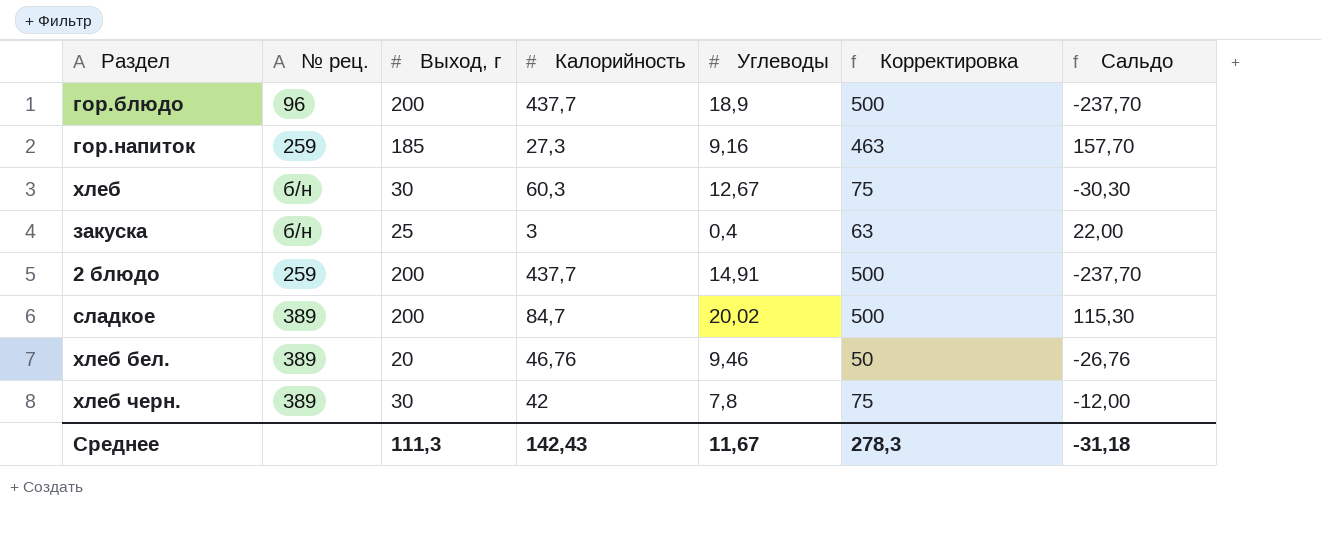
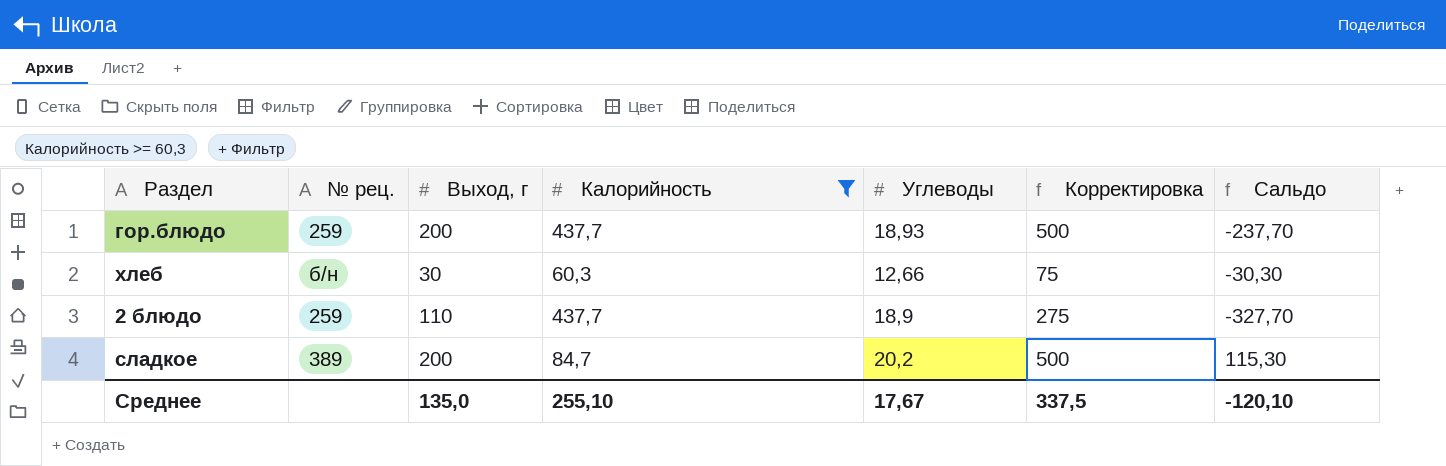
filter: none -> Калорийность >= 60,3
гор.блюдо | № рец.: 96 -> 259
гор.блюдо | Углеводы: 18,9 -> 18,93
хлеб | Углеводы: 12,67 -> 12,66
2 блюдо | Выход, г: 200 -> 110
2 блюдо | Углеводы: 14,91 -> 18,9
2 блюдо | Корректировка: 500 -> 275
2 блюдо | Сальдо: -237,70 -> -327,70
сладкое | Углеводы: 20,02 -> 20,2
Среднее | Выход, г: 111,3 -> 135,0
Среднее | Калорийность: 142,43 -> 255,10
Среднее | Углеводы: 11,67 -> 17,67
Среднее | Корректировка: 278,3 -> 337,5
Среднее | Сальдо: -31,18 -> -120,10

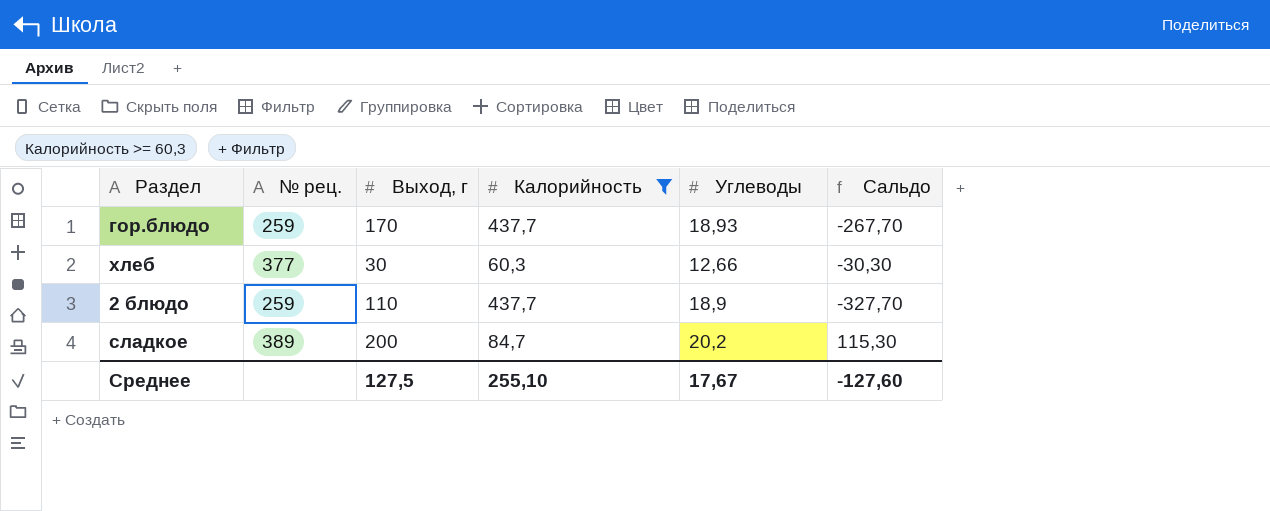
column Корректировка | formula: [Выход, г] * 2,5 -> none
гор.блюдо | Выход, г: 200 -> 170
гор.блюдо | Сальдо: -237,70 -> -267,70
хлеб | № рец.: б/н -> 377
Среднее | Выход, г: 135,0 -> 127,5
Среднее | Сальдо: -120,10 -> -127,60

